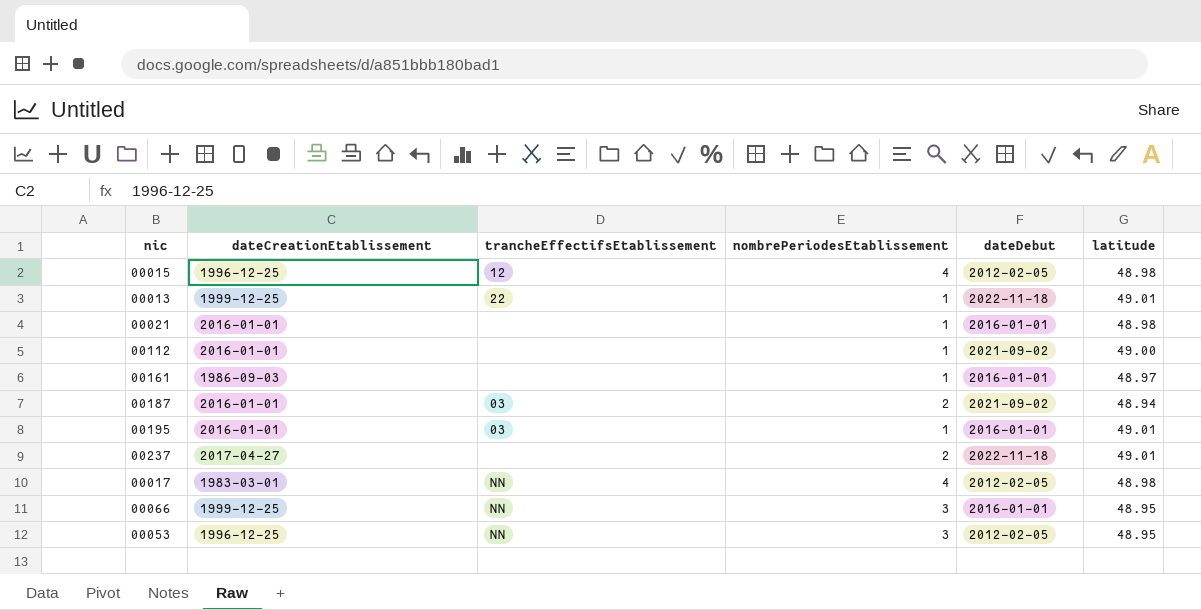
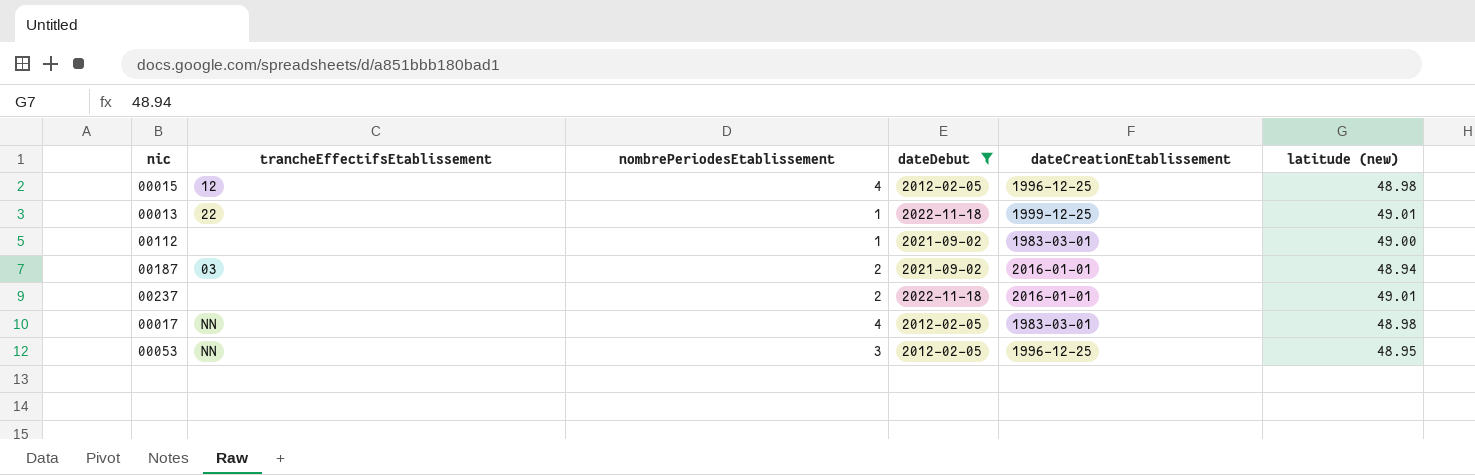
filter: none -> dateDebut != 2016-01-01
column dateCreationEtablissement | position: 2 -> 5
column name: latitude -> latitude (new)
00112 | dateCreationEtablissement: 2016-01-01 -> 1983-03-01
00237 | dateCreationEtablissement: 2017-04-27 -> 2016-01-01

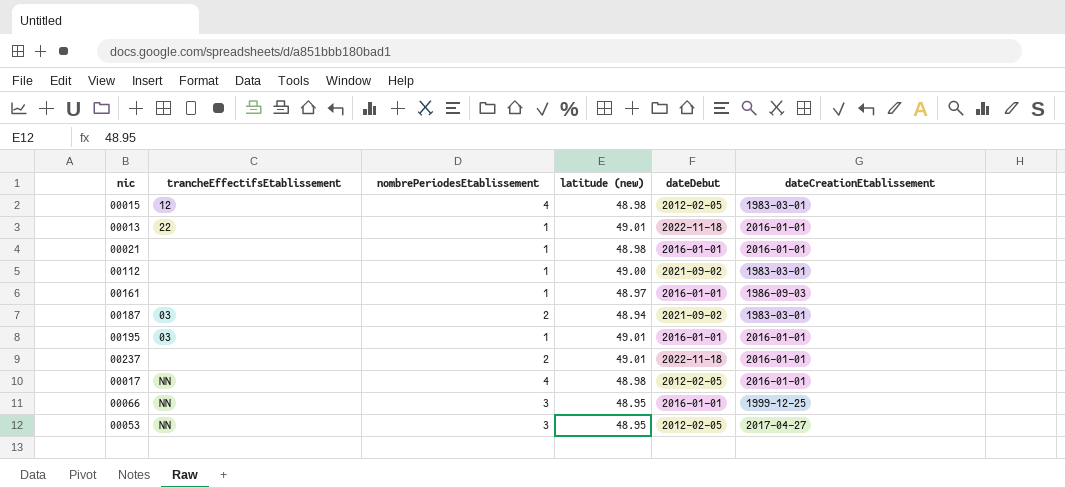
filter: dateDebut != 2016-01-01 -> none
column latitude (new) | position: 6 -> 4
00015 | dateCreationEtablissement: 1996-12-25 -> 1983-03-01
00013 | dateCreationEtablissement: 1999-12-25 -> 2016-01-01
00187 | dateCreationEtablissement: 2016-01-01 -> 1983-03-01
00017 | dateCreationEtablissement: 1983-03-01 -> 2016-01-01
00053 | dateCreationEtablissement: 1996-12-25 -> 2017-04-27

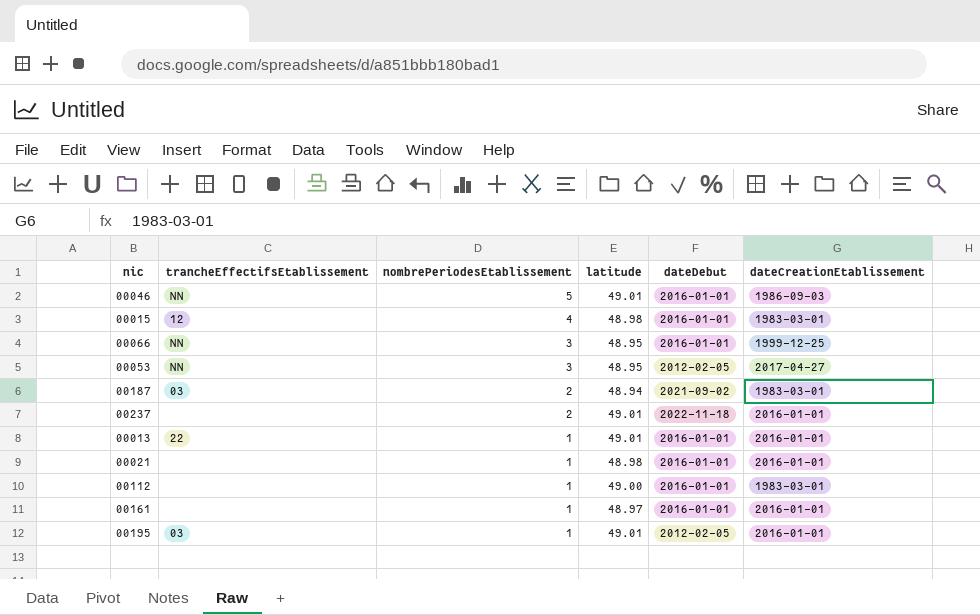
row order: none -> nombrePeriodesEtablissement descending
column name: latitude (new) -> latitude
row 00017: NN | 4 | 48.98 | 2012-02-05 | 2016-01-01 -> none
row 00046: none -> NN | 5 | 49.01 | 2016-01-01 | 1986-09-03
00015 | dateDebut: 2012-02-05 -> 2016-01-01
00013 | dateDebut: 2022-11-18 -> 2016-01-01
00112 | dateDebut: 2021-09-02 -> 2016-01-01
00161 | dateCreationEtablissement: 1986-09-03 -> 2016-01-01
00195 | dateDebut: 2016-01-01 -> 2012-02-05

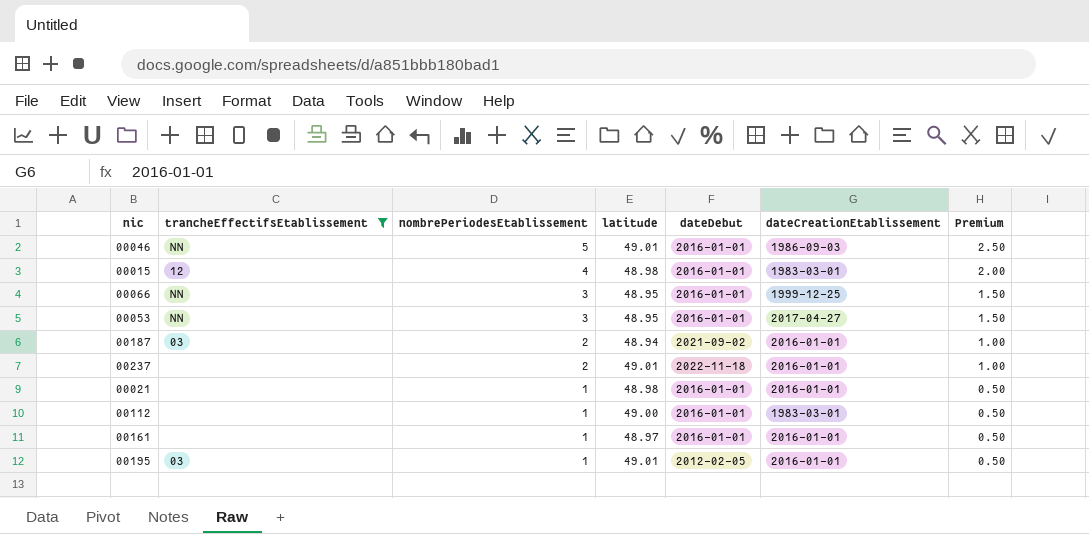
filter: none -> trancheEffectifsEtablissement != 22
column Premium | formula: none -> [nombrePeriodesEtablissement] * 0.5
00053 | dateDebut: 2012-02-05 -> 2016-01-01
00187 | dateCreationEtablissement: 1983-03-01 -> 2016-01-01

